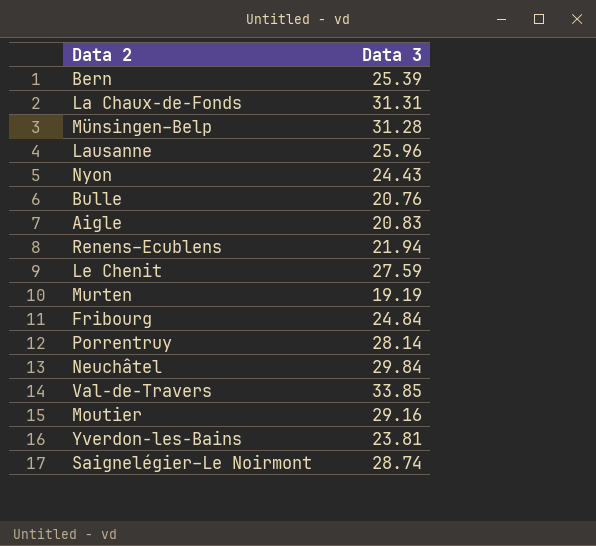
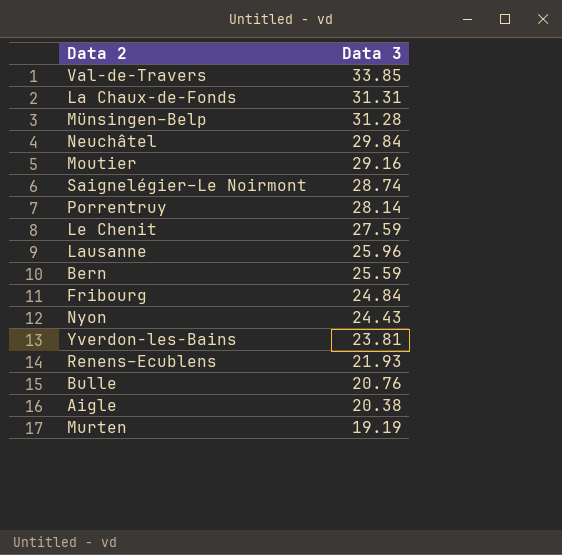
row order: none -> Data 3 descending
Bern | Data 3: 25.39 -> 25.59
Renens–Ecublens | Data 3: 21.94 -> 21.93
Aigle | Data 3: 20.83 -> 20.38

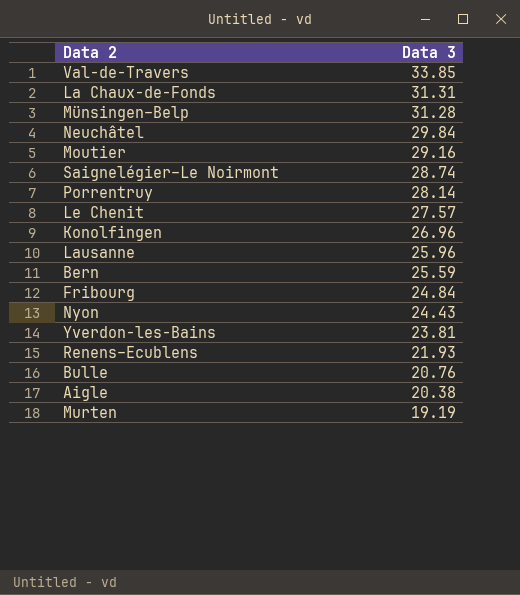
Le Chenit | Data 3: 27.59 -> 27.57
row Konolfingen: none -> 26.96

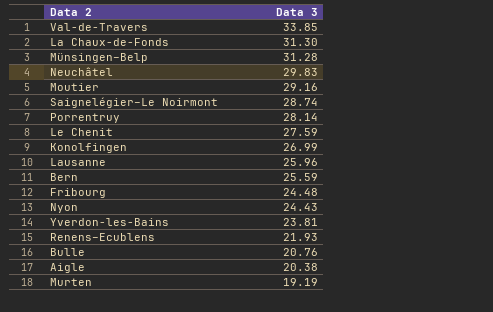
La Chaux-de-Fonds | Data 3: 31.31 -> 31.30
Neuchâtel | Data 3: 29.84 -> 29.83
Le Chenit | Data 3: 27.57 -> 27.59
Konolfingen | Data 3: 26.96 -> 26.99
Fribourg | Data 3: 24.84 -> 24.48

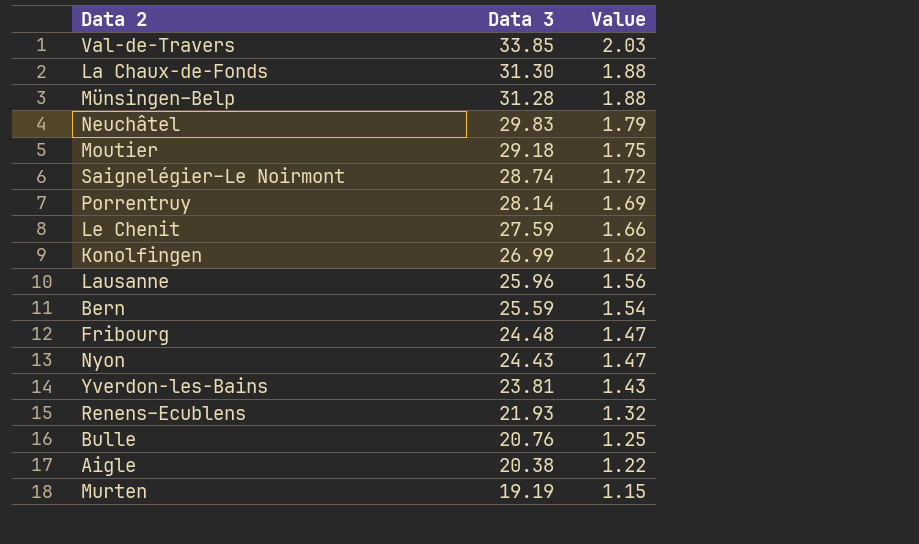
column Value | formula: none -> [Data 3] * 0.06
Moutier | Data 3: 29.16 -> 29.18

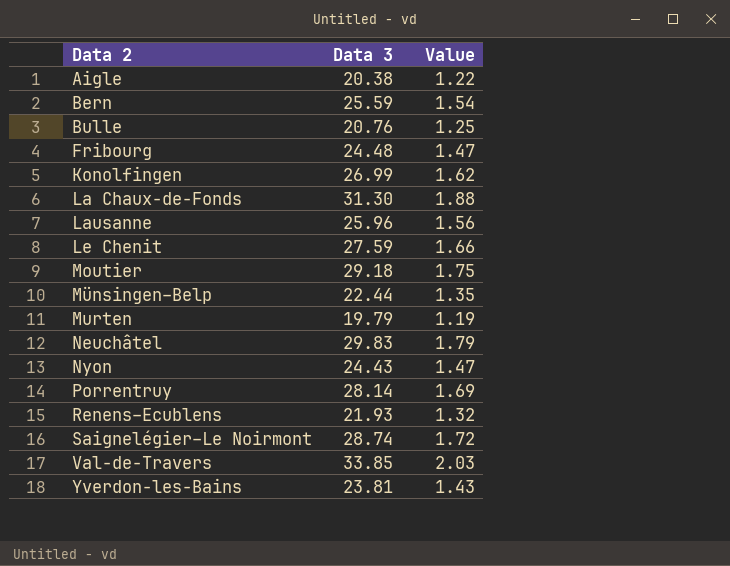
row order: Data 3 descending -> Data 2 ascending
Münsingen–Belp | Data 3: 31.28 -> 22.44
Münsingen–Belp | Value: 1.88 -> 1.35
Murten | Data 3: 19.19 -> 19.79
Murten | Value: 1.15 -> 1.19

